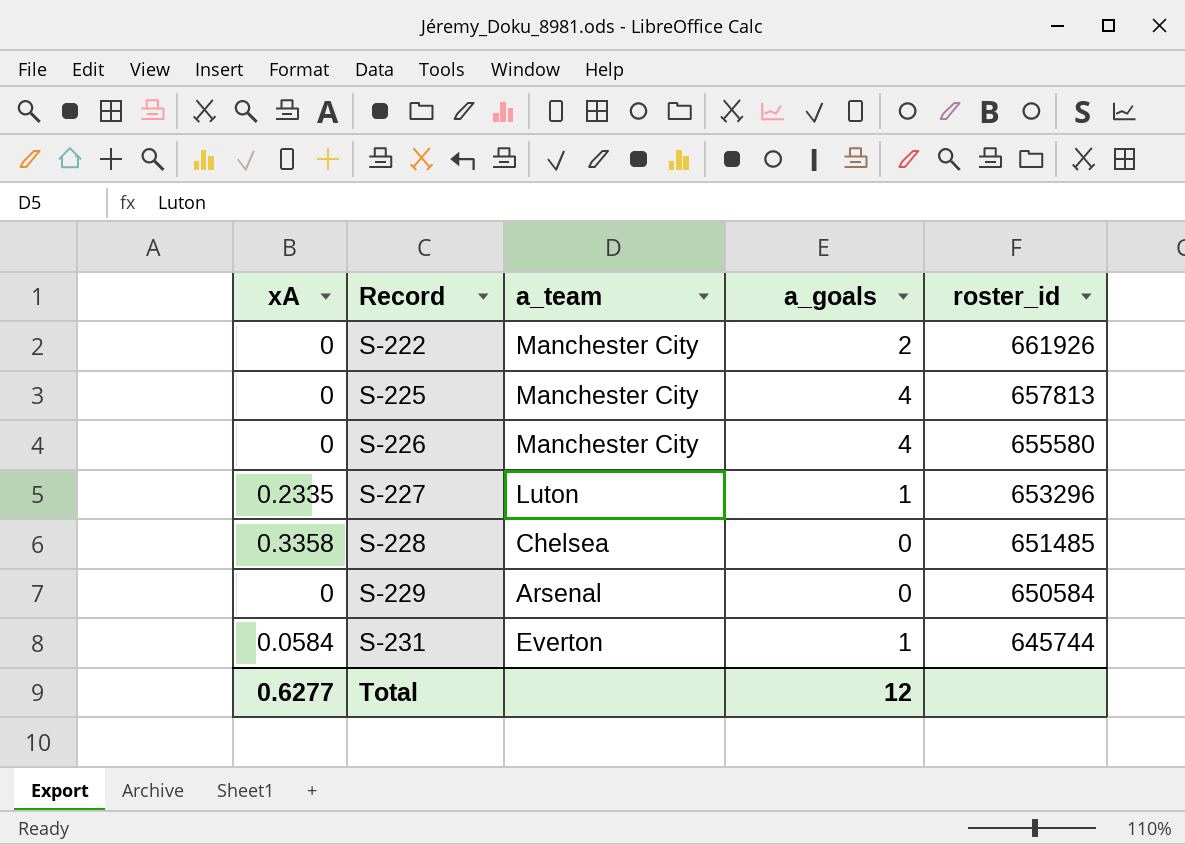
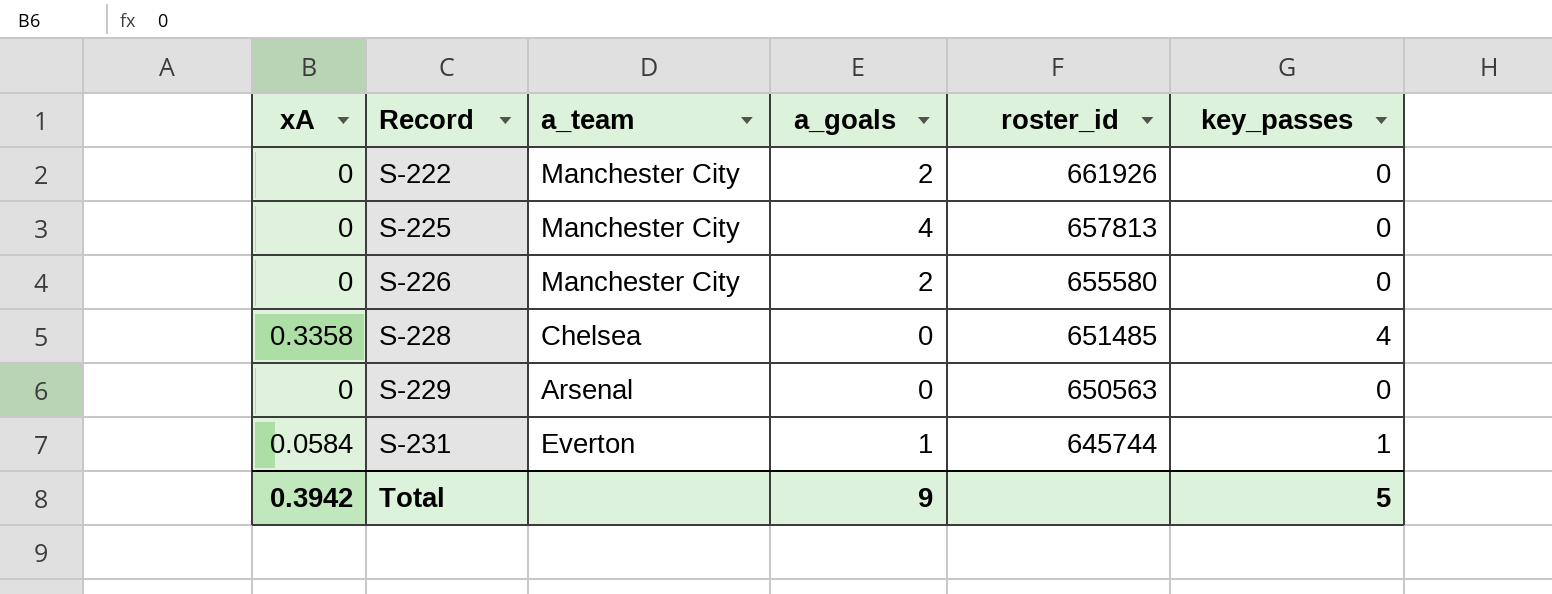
column key_passes | position: none -> 6
row S-227: 0.2335 | Luton | 1 | 653296 -> none
S-226 | a_goals: 4 -> 2
S-229 | roster_id: 650584 -> 650563
Total | xA: 0.6277 -> 0.3942
Total | a_goals: 12 -> 9

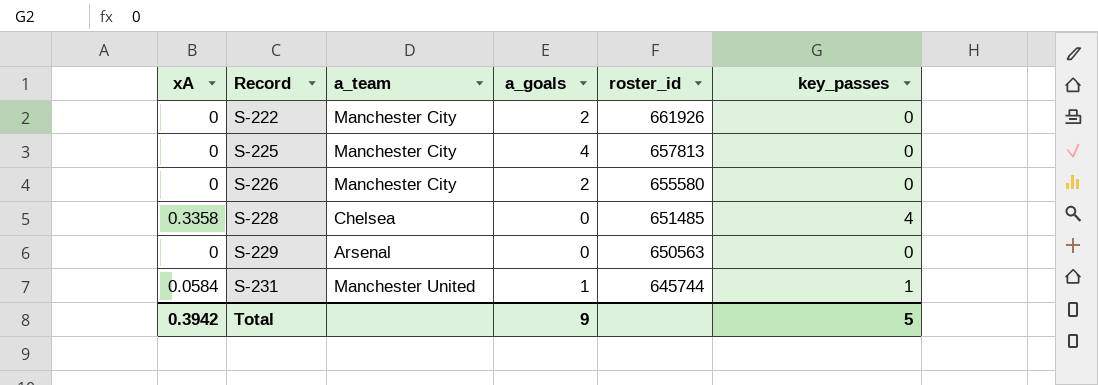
S-231 | a_team: Everton -> Manchester United

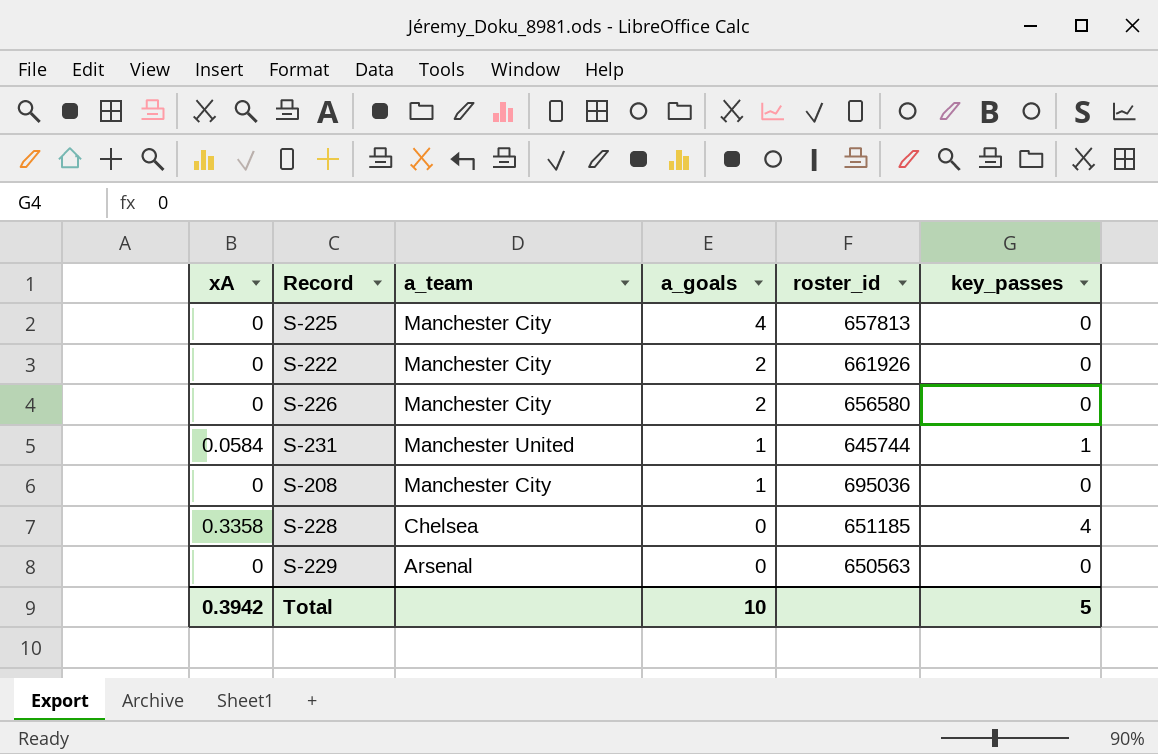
row order: Record ascending -> a_goals descending
S-226 | roster_id: 655580 -> 656580
row S-208: none -> 0 | Manchester City | 1 | 695036 | 0
S-228 | roster_id: 651485 -> 651185
Total | a_goals: 9 -> 10

